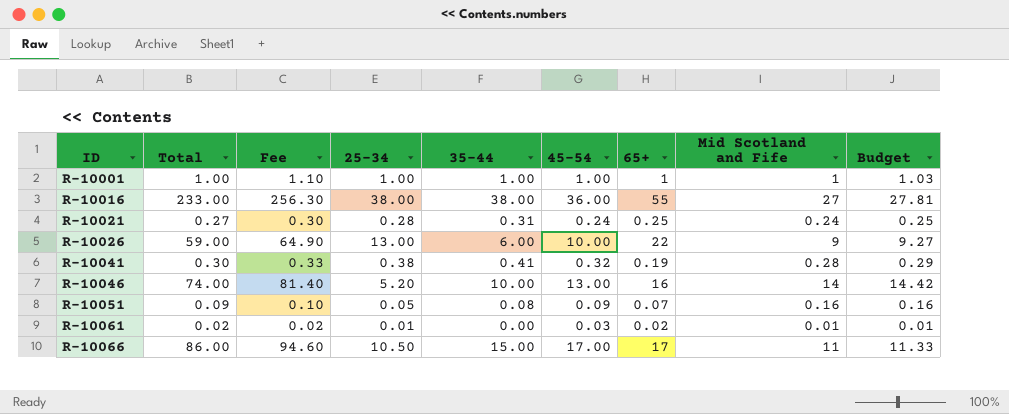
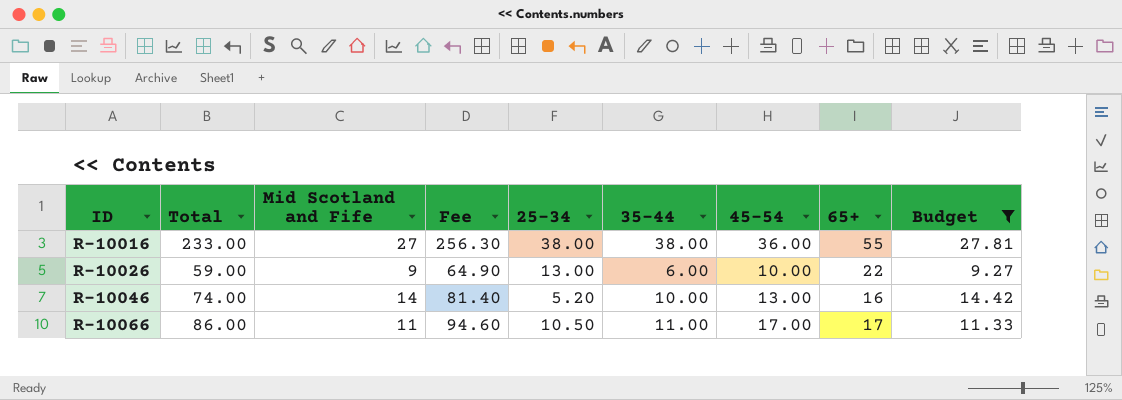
filter: none -> Budget >= 9.27
column Mid Scotland and Fife | position: 8 -> 3
R-10066 | 35-44: 15.00 -> 11.00

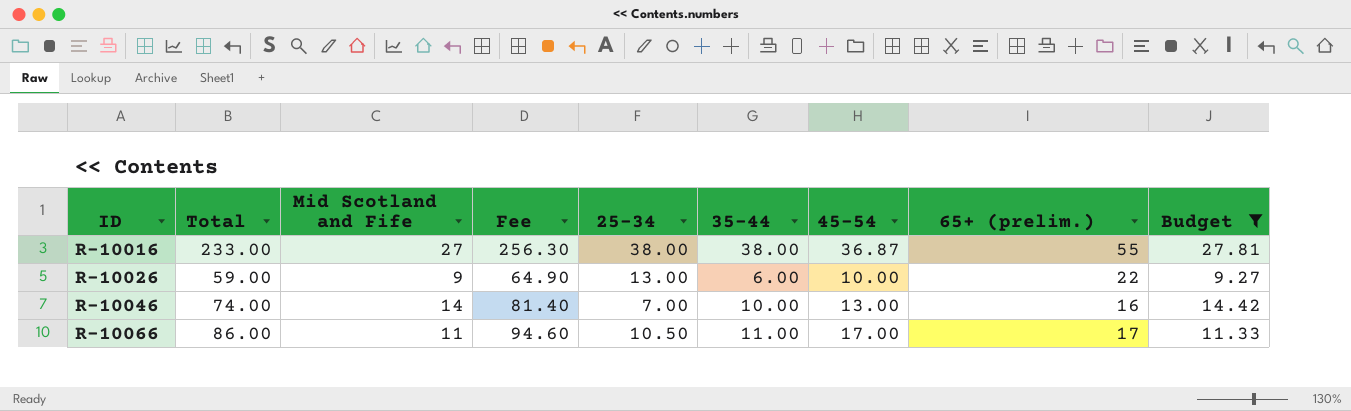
column name: 65+ -> 65+ (prelim.)
R-10016 | 45-54: 36.00 -> 36.87
R-10046 | 25-34: 5.20 -> 7.00

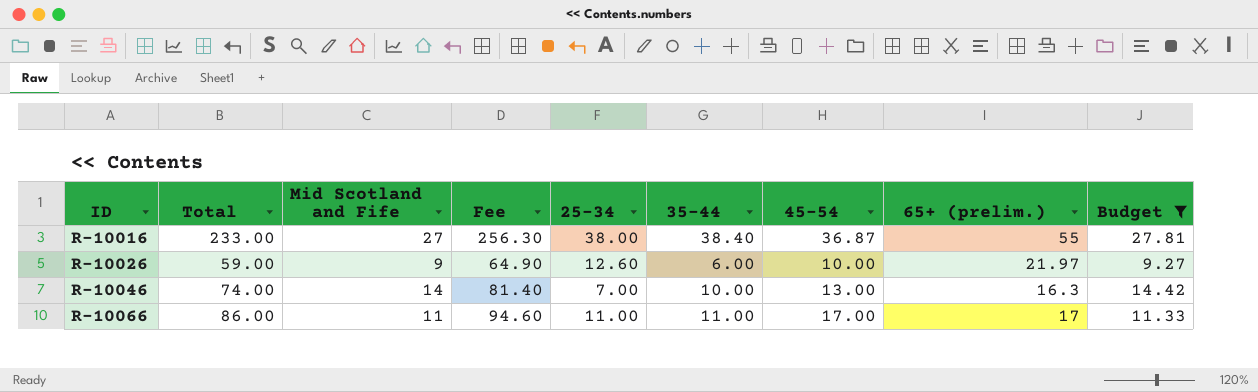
R-10016 | 35-44: 38.00 -> 38.40
R-10026 | 25-34: 13.00 -> 12.60
R-10026 | 65+ (prelim.): 22 -> 21.97
R-10046 | 65+ (prelim.): 16 -> 16.3
R-10066 | 25-34: 10.50 -> 11.00

